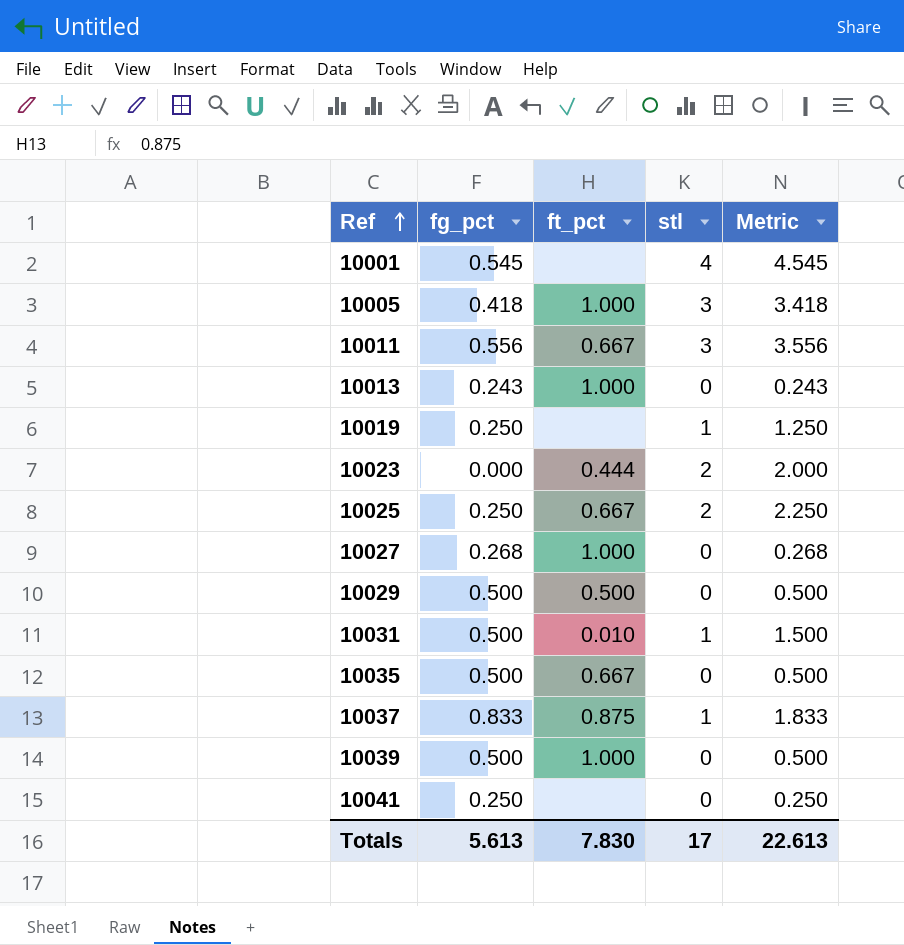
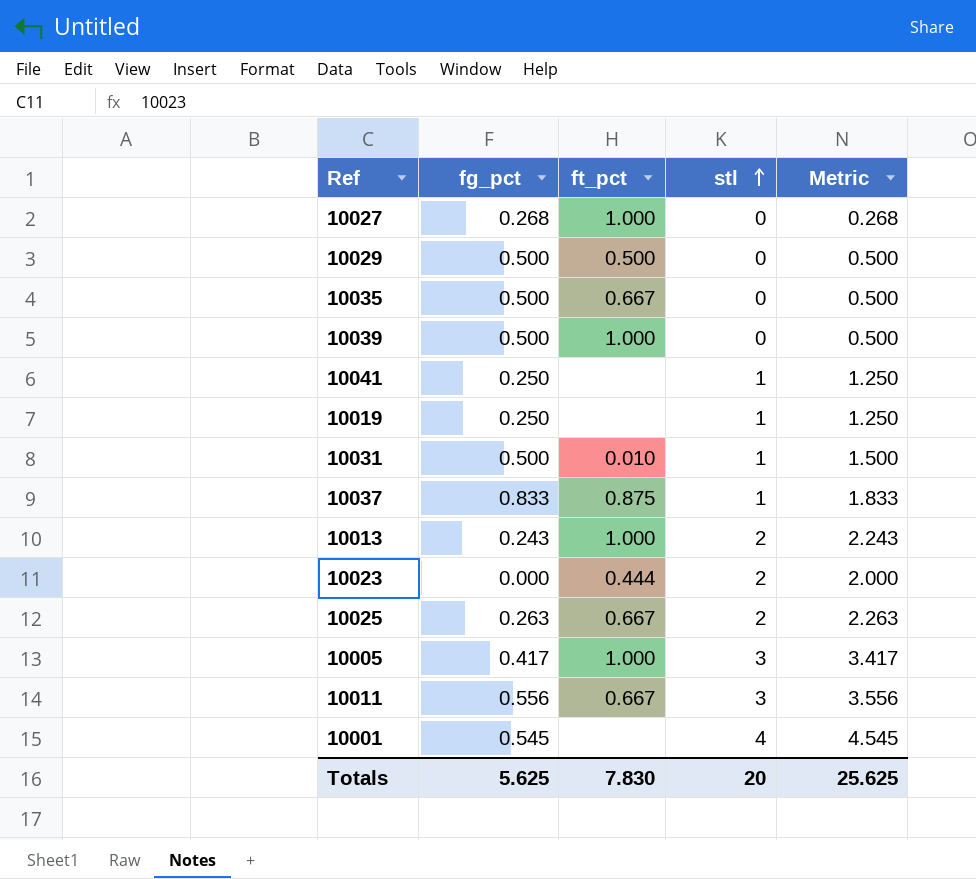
row order: Ref ascending -> stl ascending
10041 | stl: 0 -> 1
10041 | Metric: 0.250 -> 1.250
10013 | stl: 0 -> 2
10013 | Metric: 0.243 -> 2.243
10025 | fg_pct: 0.250 -> 0.263
10025 | Metric: 2.250 -> 2.263
10005 | fg_pct: 0.418 -> 0.417
10005 | Metric: 3.418 -> 3.417
Totals | fg_pct: 5.613 -> 5.625
Totals | stl: 17 -> 20
Totals | Metric: 22.613 -> 25.625

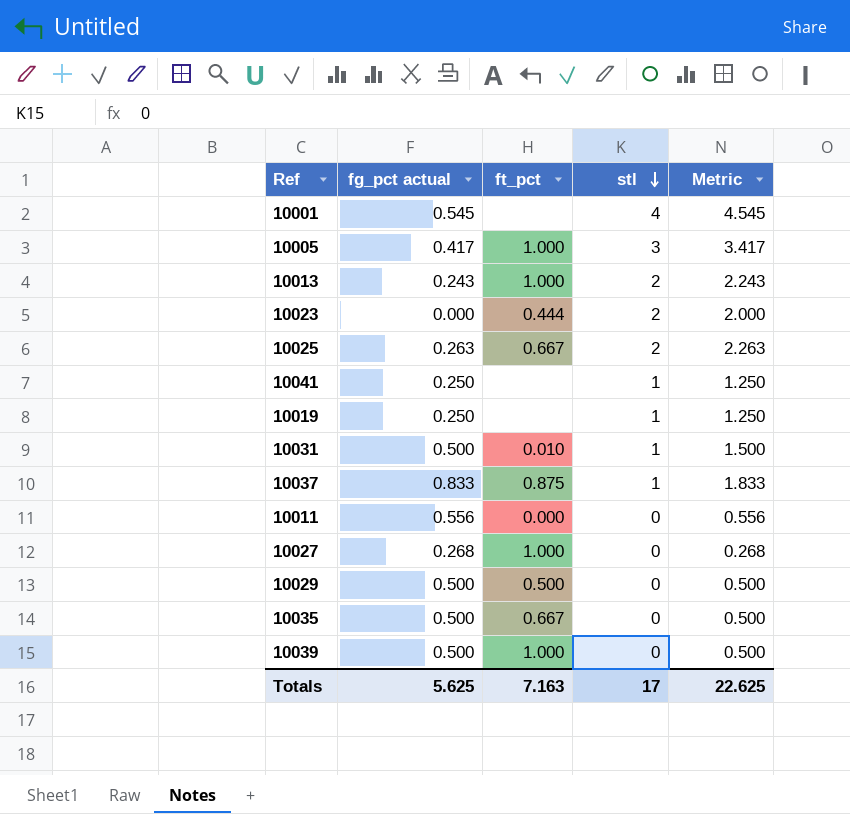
row order: stl ascending -> stl descending
column name: fg_pct -> fg_pct actual
10011 | ft_pct: 0.667 -> 0.000
10011 | stl: 3 -> 0
10011 | Metric: 3.556 -> 0.556
Totals | ft_pct: 7.830 -> 7.163
Totals | stl: 20 -> 17
Totals | Metric: 25.625 -> 22.625

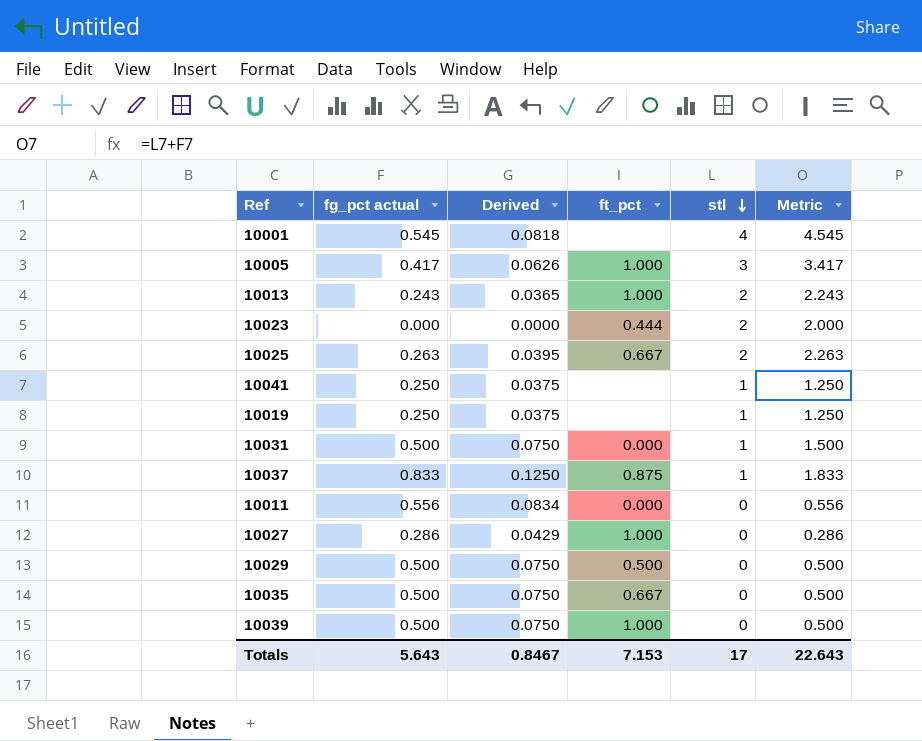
column Derived | formula: none -> [fg_pct actual] * 0.15
10031 | ft_pct: 0.010 -> 0.000
10027 | fg_pct actual: 0.268 -> 0.286
10027 | Metric: 0.268 -> 0.286
Totals | fg_pct actual: 5.625 -> 5.643
Totals | ft_pct: 7.163 -> 7.153
Totals | Metric: 22.625 -> 22.643

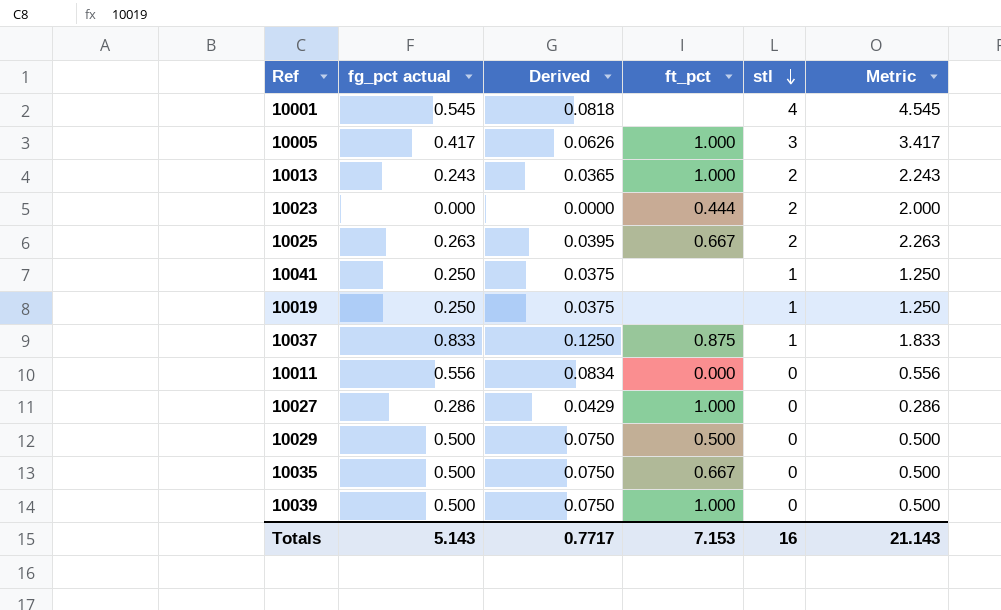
row 10031: 0.500 | 0.0750 | 0.000 | 1 | 1.500 -> none
Totals | fg_pct actual: 5.643 -> 5.143
Totals | Derived: 0.8467 -> 0.7717
Totals | stl: 17 -> 16
Totals | Metric: 22.643 -> 21.143

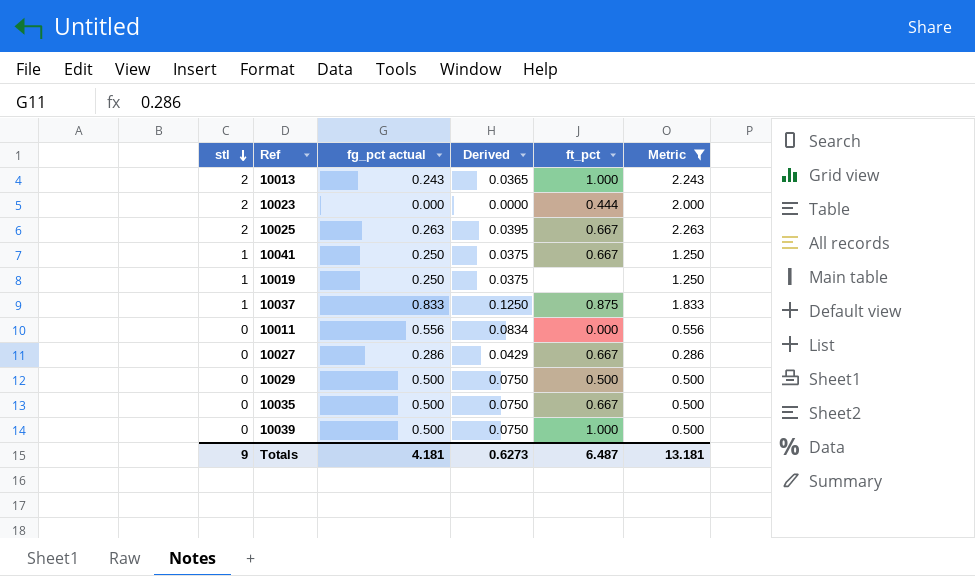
filter: none -> Metric <= 2.263
column stl | position: 5 -> 1
10041 | ft_pct: none -> 0.667
10027 | ft_pct: 1.000 -> 0.667
Totals | stl: 16 -> 9
Totals | fg_pct actual: 5.143 -> 4.181
Totals | Derived: 0.7717 -> 0.6273
Totals | ft_pct: 7.153 -> 6.487
Totals | Metric: 21.143 -> 13.181

